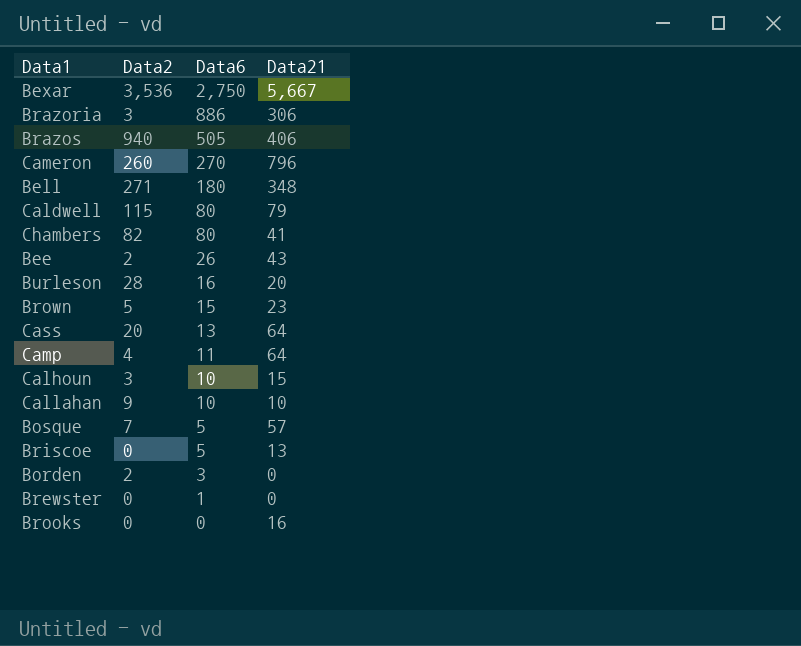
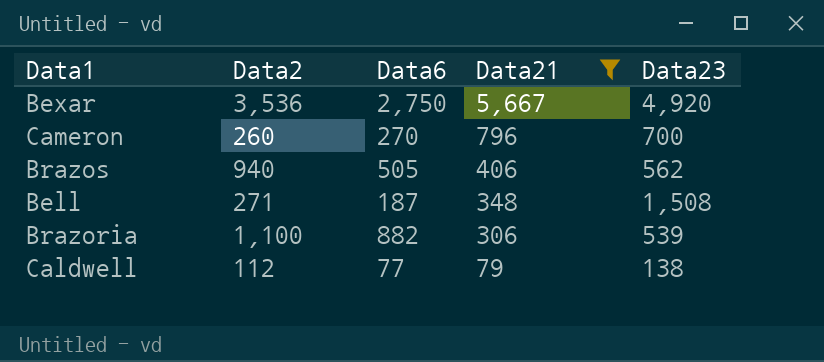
filter: none -> Data21 >= 79
row order: Data6 descending -> Data21 descending
column Data23 | position: none -> 5
Bell | Data6: 180 -> 187
Brazoria | Data2: 3 -> 1,100
Brazoria | Data6: 886 -> 882
Caldwell | Data2: 115 -> 112
Caldwell | Data6: 80 -> 77

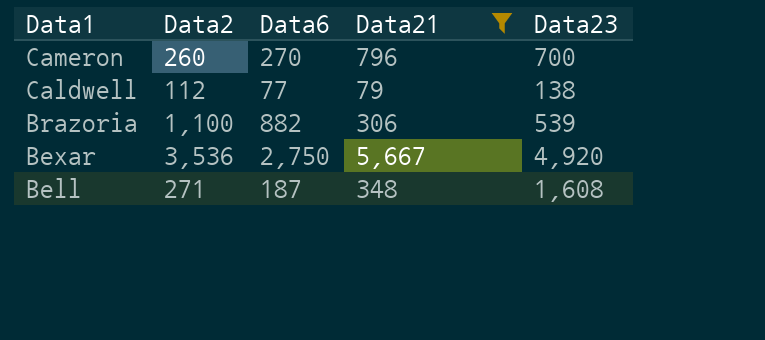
row order: Data21 descending -> Data1 descending
row Brazos: 940 | 505 | 406 | 562 -> none
Bell | Data23: 1,508 -> 1,608

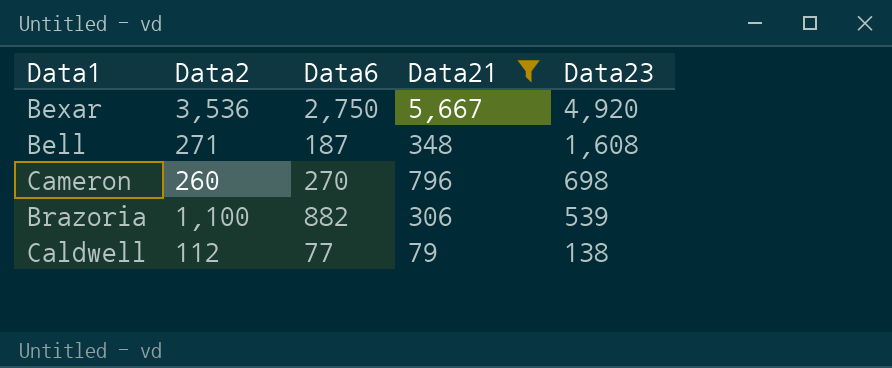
row order: Data1 descending -> Data23 descending
Cameron | Data23: 700 -> 698

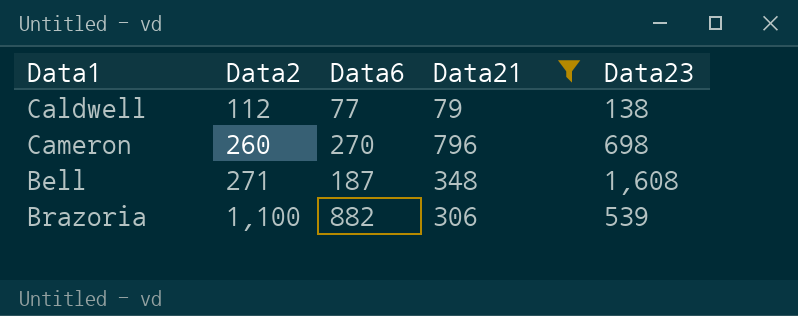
row order: Data23 descending -> Data2 ascending
row Bexar: 3,536 | 2,750 | 5,667 | 4,920 -> none

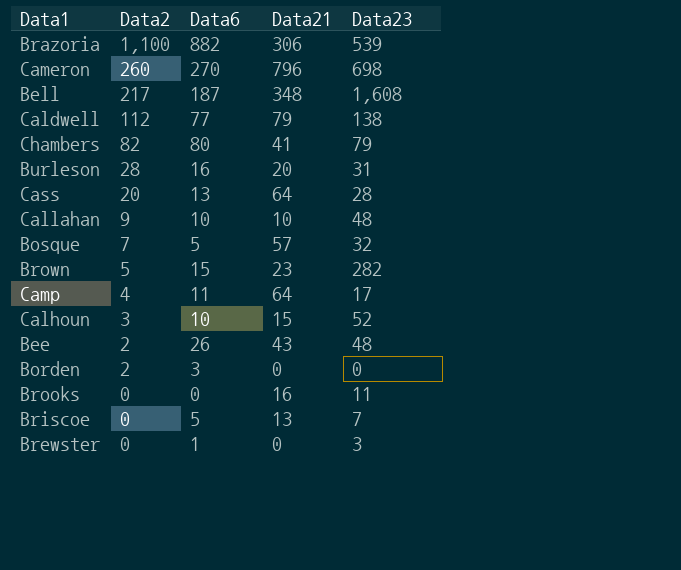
filter: Data21 >= 79 -> none
row order: Data2 ascending -> Data2 descending
Bell | Data2: 271 -> 217

